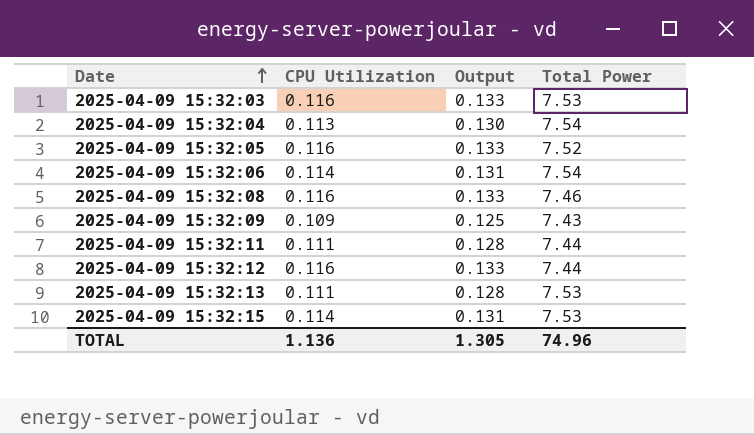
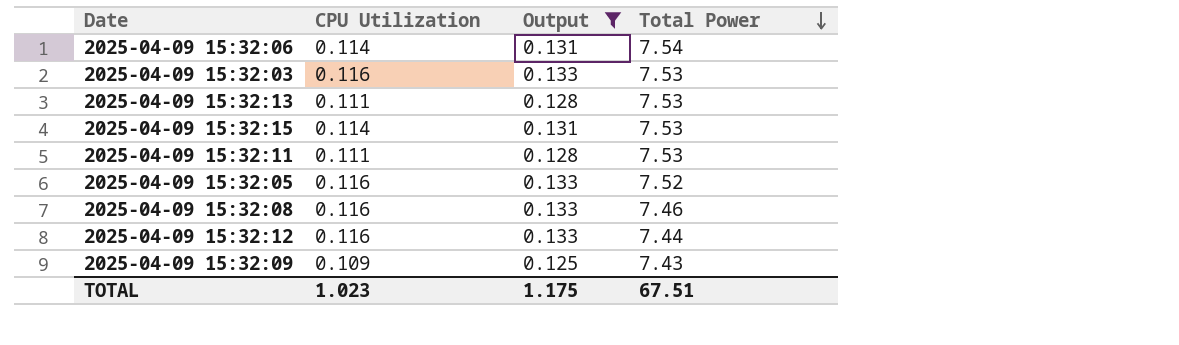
filter: none -> Output != 0.130
row order: Date ascending -> Total Power descending
2025-04-09 15:32:11 | Total Power: 7.44 -> 7.53
TOTAL | CPU Utilization: 1.136 -> 1.023
TOTAL | Output: 1.305 -> 1.175
TOTAL | Total Power: 74.96 -> 67.51

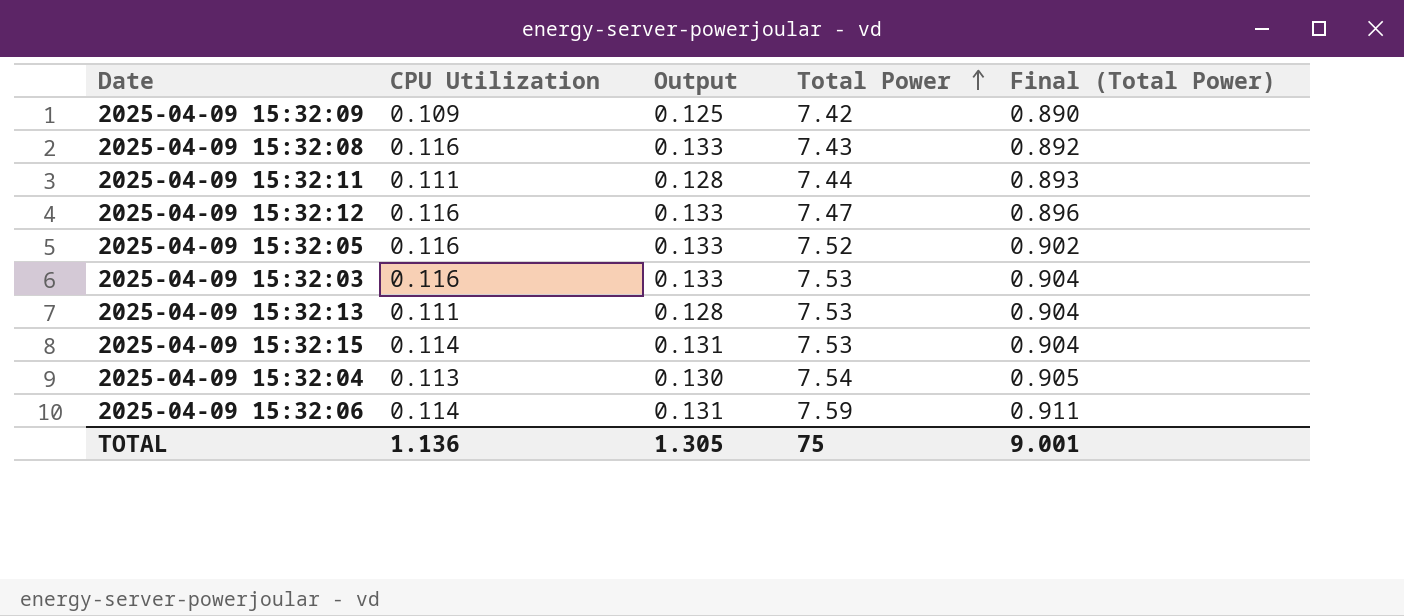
filter: Output != 0.130 -> none
row order: Total Power descending -> Total Power ascending
column Final (Total Power) | formula: none -> [Total Power] * 0.12
2025-04-09 15:32:09 | Total Power: 7.43 -> 7.42
2025-04-09 15:32:08 | Total Power: 7.46 -> 7.43
2025-04-09 15:32:11 | Total Power: 7.53 -> 7.44
2025-04-09 15:32:12 | Total Power: 7.44 -> 7.47
2025-04-09 15:32:06 | Total Power: 7.54 -> 7.59
TOTAL | CPU Utilization: 1.023 -> 1.136
TOTAL | Output: 1.175 -> 1.305
TOTAL | Total Power: 67.51 -> 75

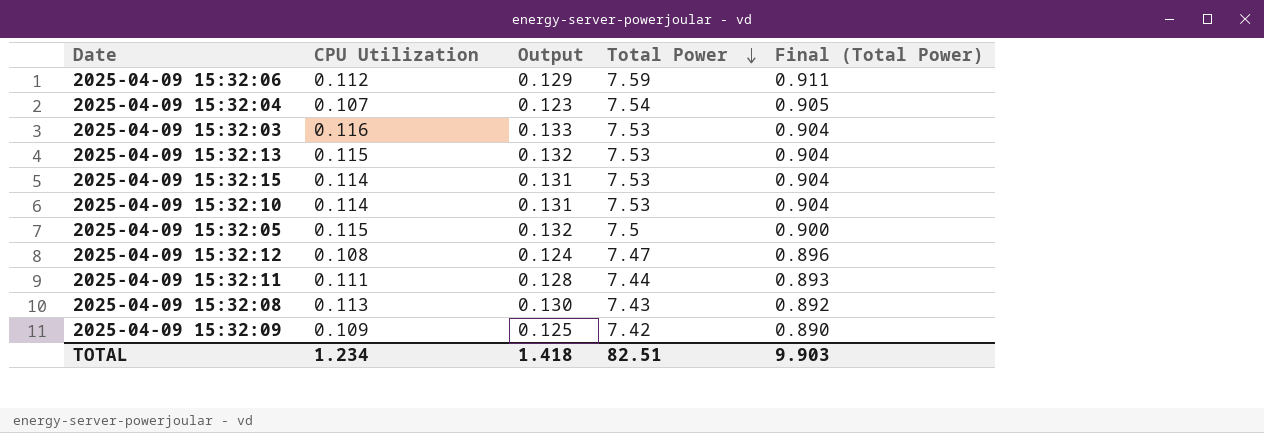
row order: Total Power ascending -> Total Power descending
2025-04-09 15:32:06 | CPU Utilization: 0.114 -> 0.112
2025-04-09 15:32:06 | Output: 0.131 -> 0.129
2025-04-09 15:32:04 | CPU Utilization: 0.113 -> 0.107
2025-04-09 15:32:04 | Output: 0.130 -> 0.123
2025-04-09 15:32:13 | CPU Utilization: 0.111 -> 0.115
2025-04-09 15:32:13 | Output: 0.128 -> 0.132
row 2025-04-09 15:32:10: none -> 0.114 | 0.131 | 7.53 | 0.904
2025-04-09 15:32:05 | CPU Utilization: 0.116 -> 0.115
2025-04-09 15:32:05 | Output: 0.133 -> 0.132
2025-04-09 15:32:05 | Total Power: 7.52 -> 7.5
2025-04-09 15:32:05 | Final (Total Power): 0.902 -> 0.900
2025-04-09 15:32:12 | CPU Utilization: 0.116 -> 0.108
2025-04-09 15:32:12 | Output: 0.133 -> 0.124
2025-04-09 15:32:08 | CPU Utilization: 0.116 -> 0.113
2025-04-09 15:32:08 | Output: 0.133 -> 0.130
TOTAL | CPU Utilization: 1.136 -> 1.234
TOTAL | Output: 1.305 -> 1.418
TOTAL | Total Power: 75 -> 82.51
TOTAL | Final (Total Power): 9.001 -> 9.903

